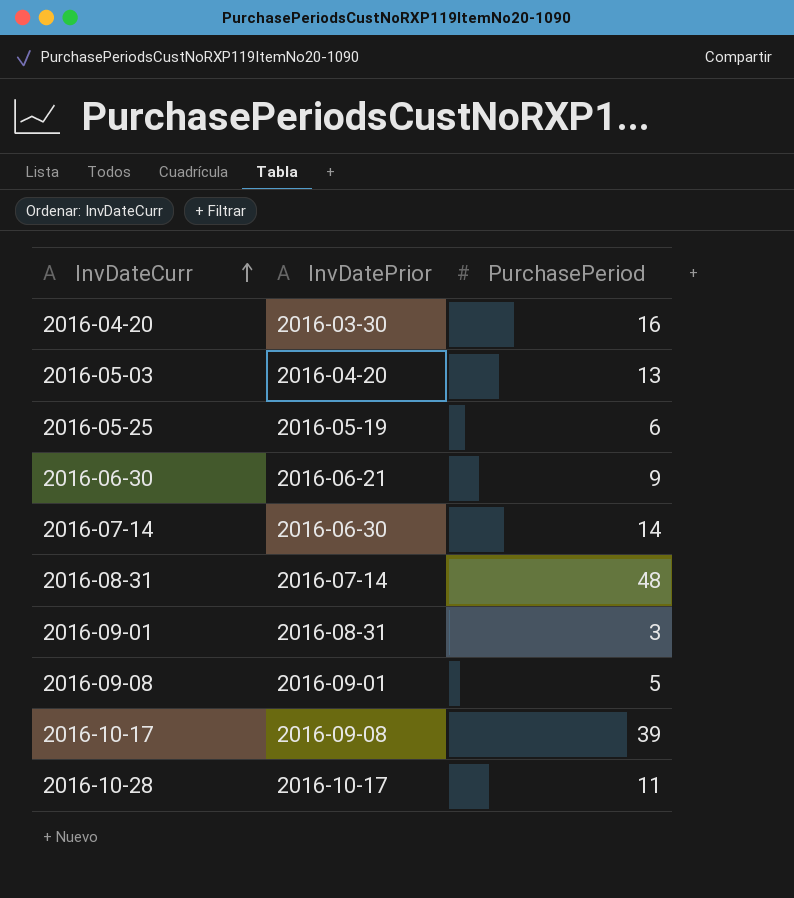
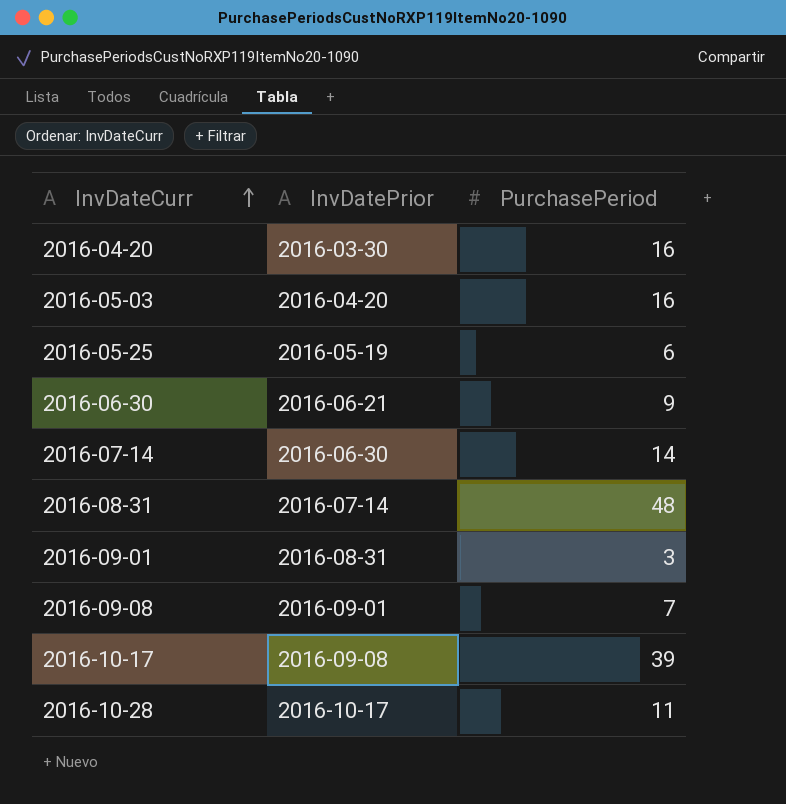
2016-05-03 | PurchasePeriod: 13 -> 16
2016-09-08 | PurchasePeriod: 5 -> 7

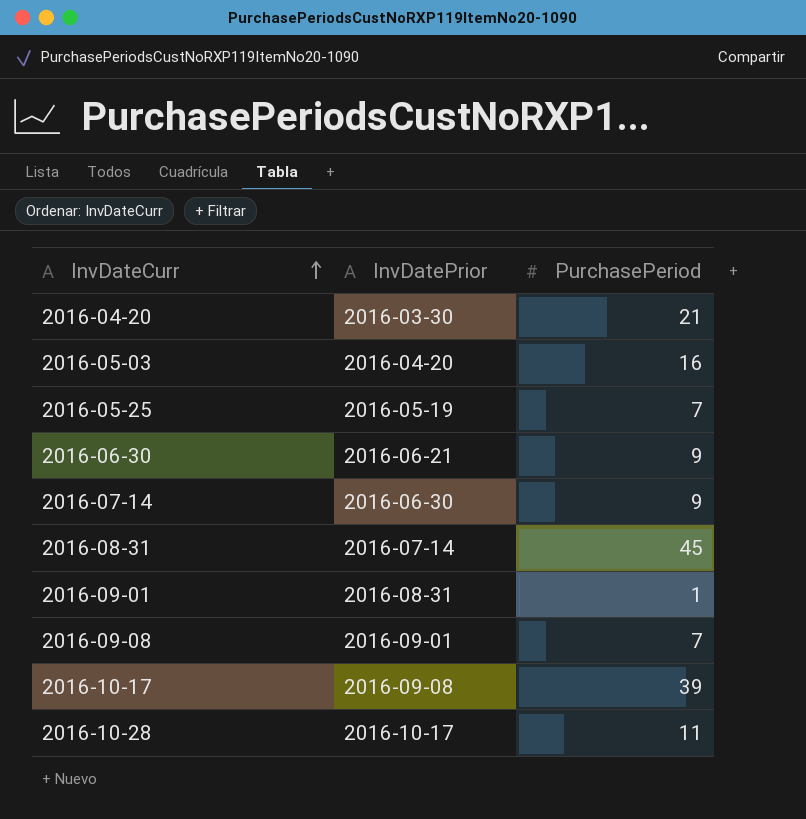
2016-04-20 | PurchasePeriod: 16 -> 21
2016-05-25 | PurchasePeriod: 6 -> 7
2016-07-14 | PurchasePeriod: 14 -> 9
2016-08-31 | PurchasePeriod: 48 -> 45
2016-09-01 | PurchasePeriod: 3 -> 1

